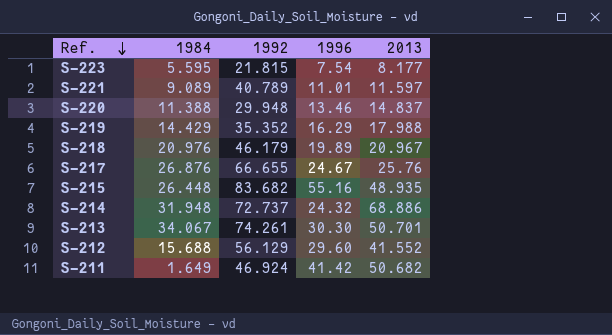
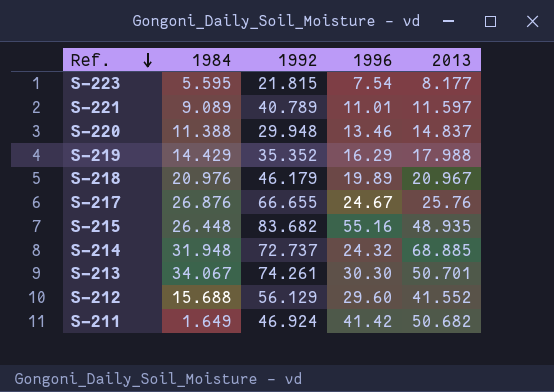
S-214 | 2013: 68.886 -> 68.885

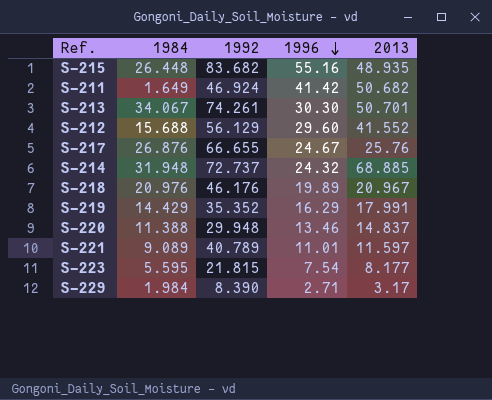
row order: Ref. descending -> 1996 descending
S-218 | 1992: 46.179 -> 46.176
S-219 | 2013: 17.988 -> 17.991
row S-229: none -> 1.984 | 8.390 | 2.71 | 3.17

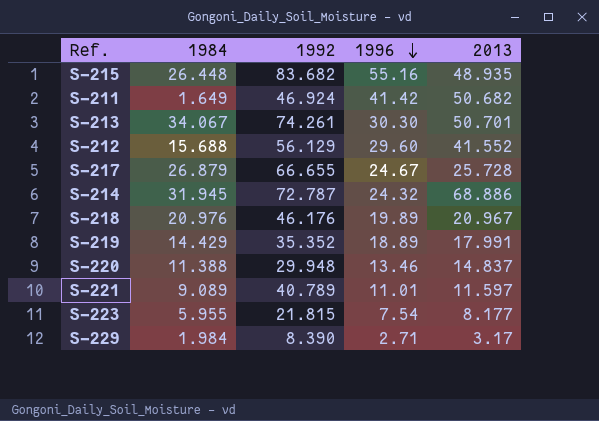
S-217 | 1984: 26.876 -> 26.879
S-217 | 2013: 25.76 -> 25.728
S-214 | 1984: 31.948 -> 31.945
S-214 | 1992: 72.737 -> 72.787
S-214 | 2013: 68.885 -> 68.886
S-219 | 1996: 16.29 -> 18.89
S-223 | 1984: 5.595 -> 5.955

